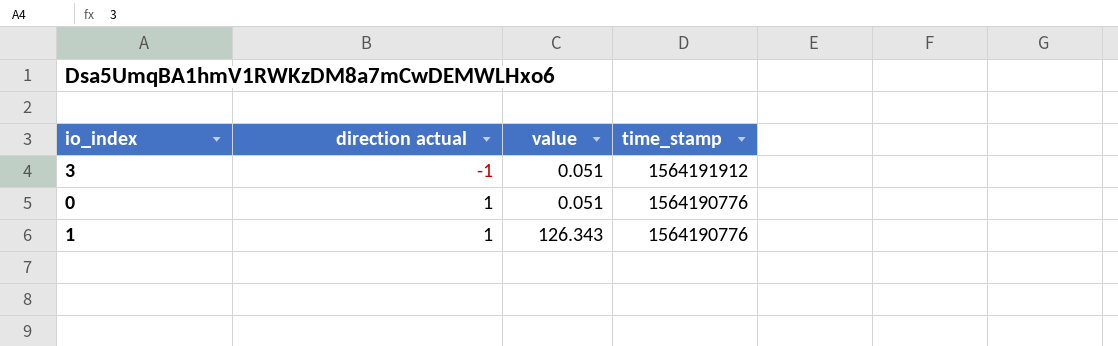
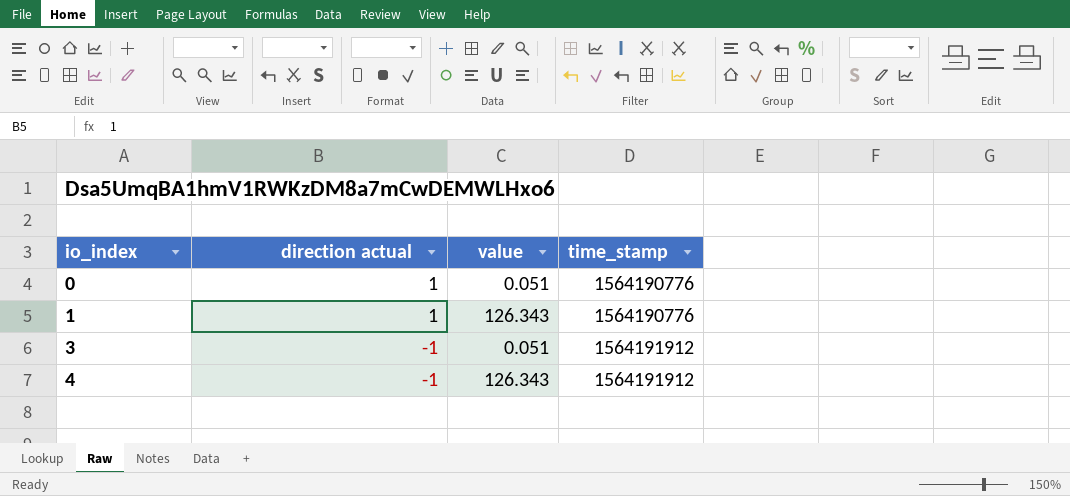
row order: direction actual ascending -> io_index ascending
row 4: none -> -1 | 126.343 | 1564191912

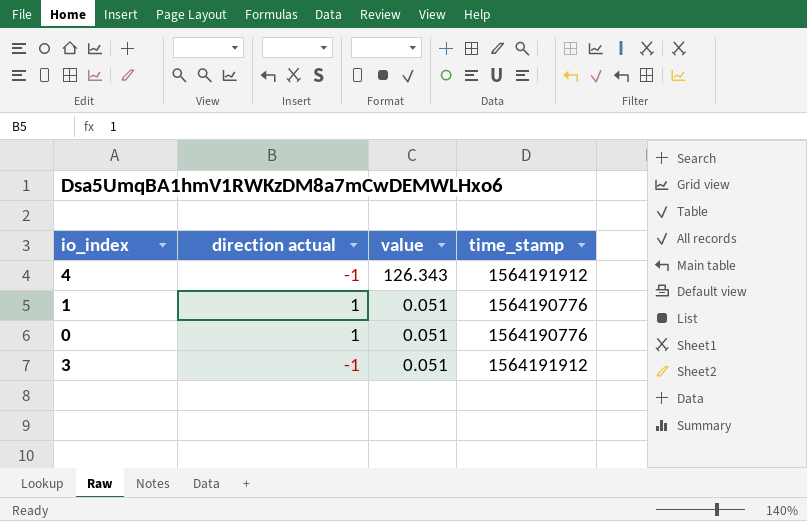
row order: io_index ascending -> value descending
1 | value: 126.343 -> 0.051

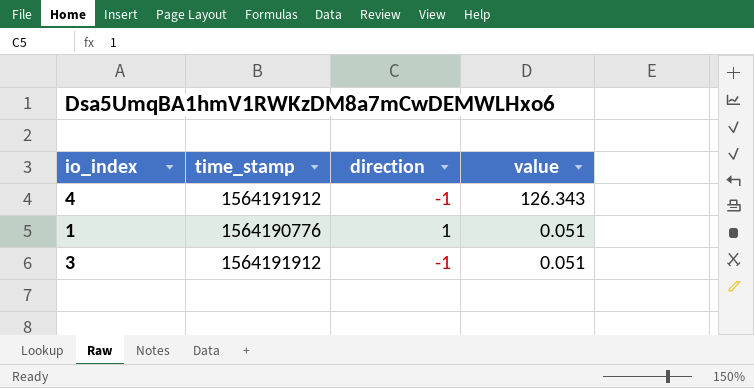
column time_stamp | position: 4 -> 2
column name: direction actual -> direction
row 0: 1 | 0.051 | 1564190776 -> none

